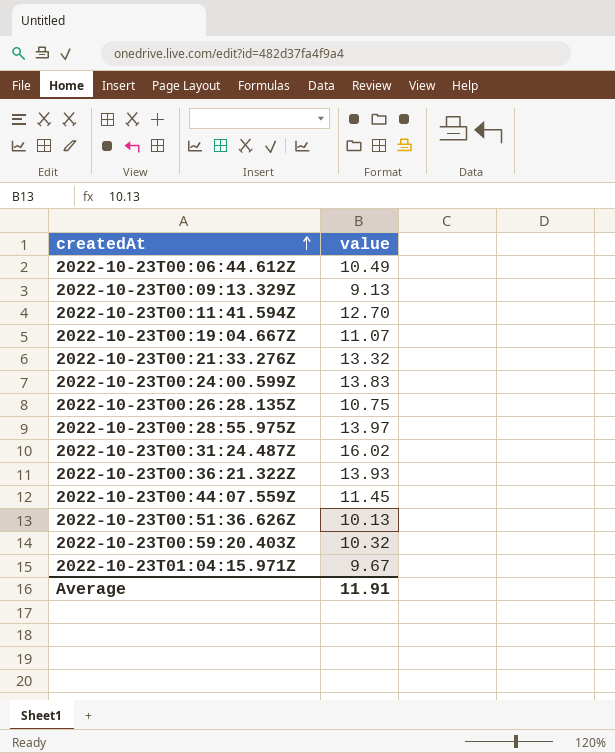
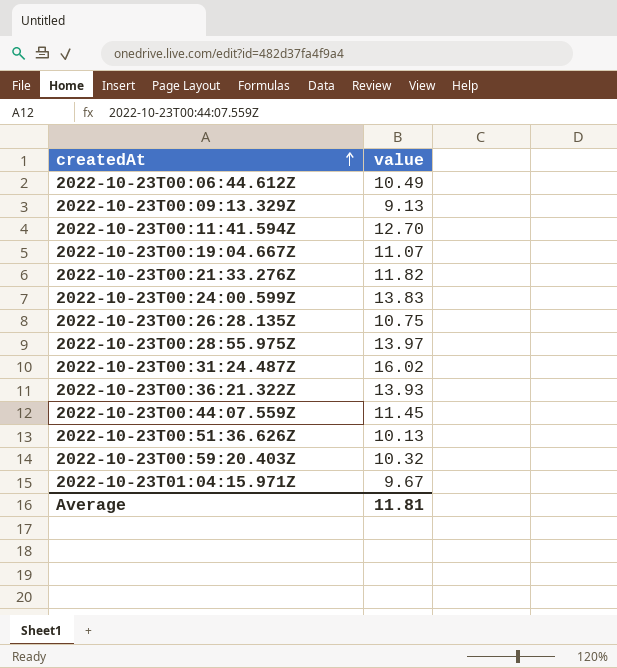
2022-10-23T00:21:33.276Z | value: 13.32 -> 11.82
Average | value: 11.91 -> 11.81

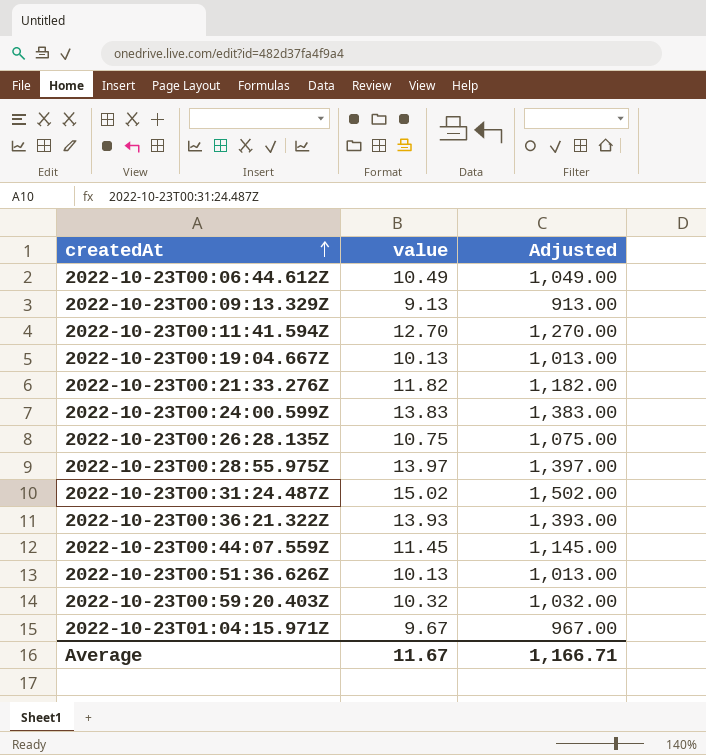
column Adjusted | formula: none -> [value] * 100
2022-10-23T00:19:04.667Z | value: 11.07 -> 10.13
2022-10-23T00:31:24.487Z | value: 16.02 -> 15.02
Average | value: 11.81 -> 11.67

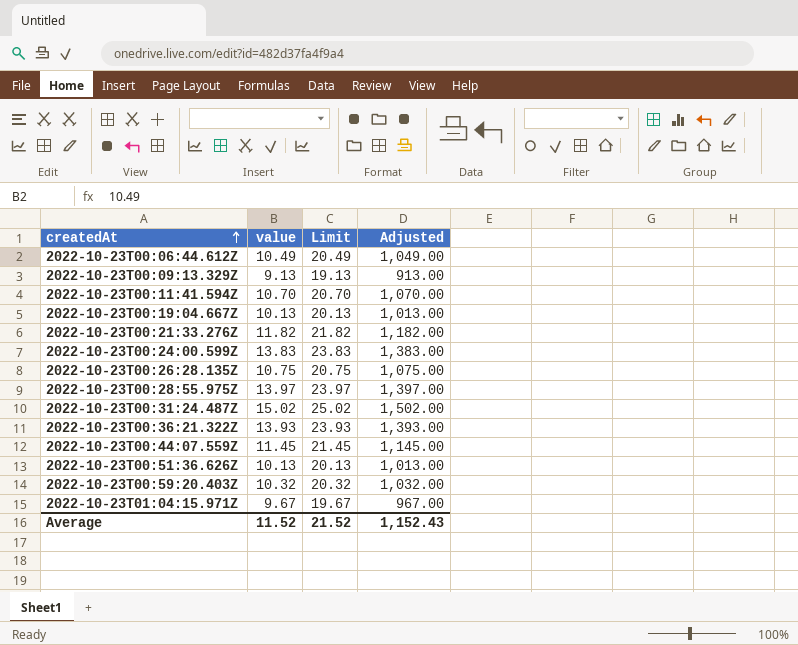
column Limit | formula: none -> [value] + 10
2022-10-23T00:11:41.594Z | value: 12.70 -> 10.70
2022-10-23T00:11:41.594Z | Adjusted: 1,270.00 -> 1,070.00
Average | value: 11.67 -> 11.52
Average | Adjusted: 1,166.71 -> 1,152.43

